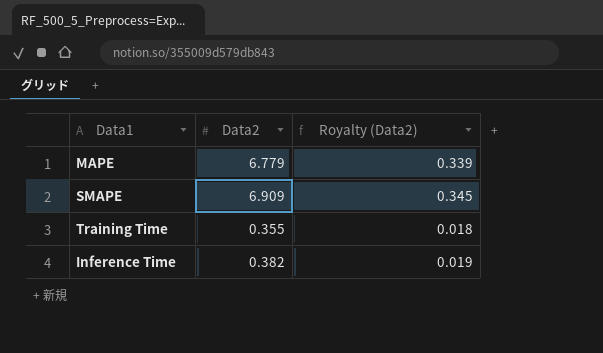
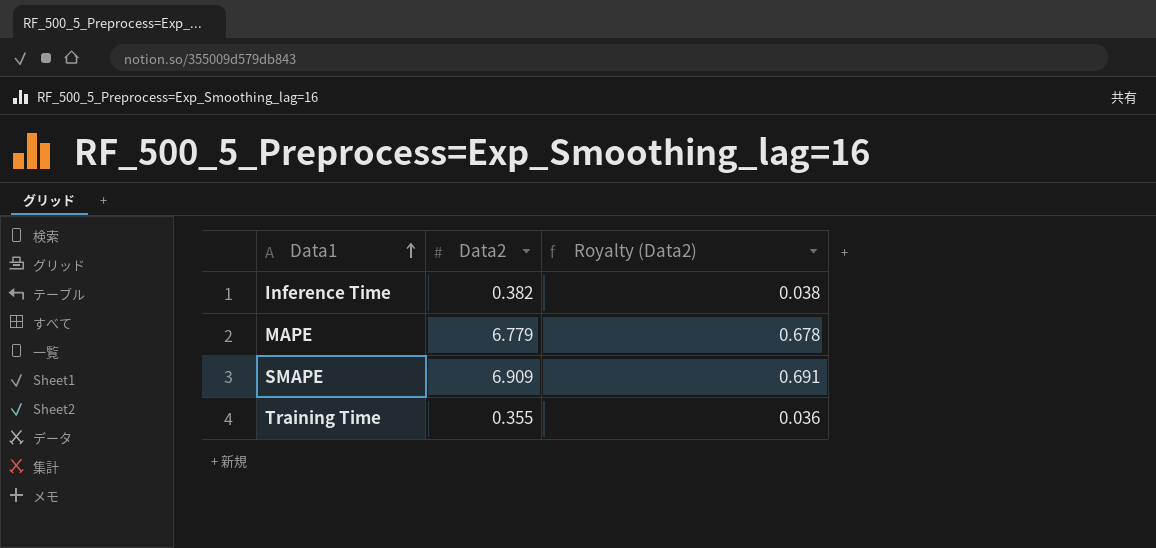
row order: none -> Data1 ascending
column Royalty (Data2) | formula: [Data2] * 0.05 -> [Data2] * 0.1

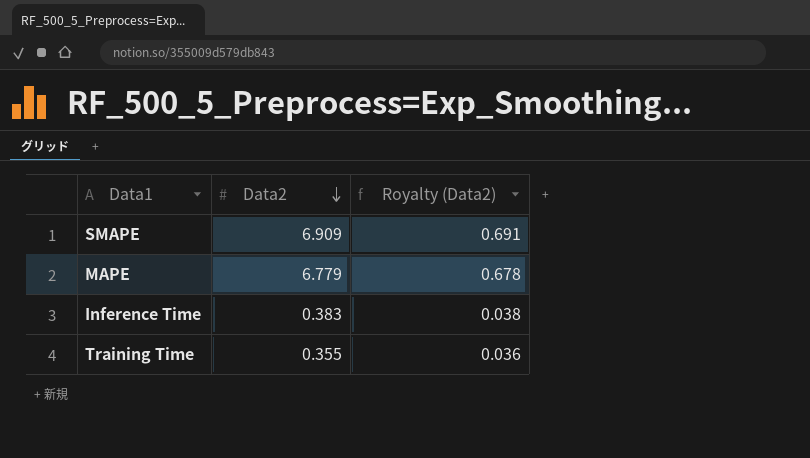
row order: Data1 ascending -> Data2 descending
Inference Time | Data2: 0.382 -> 0.383

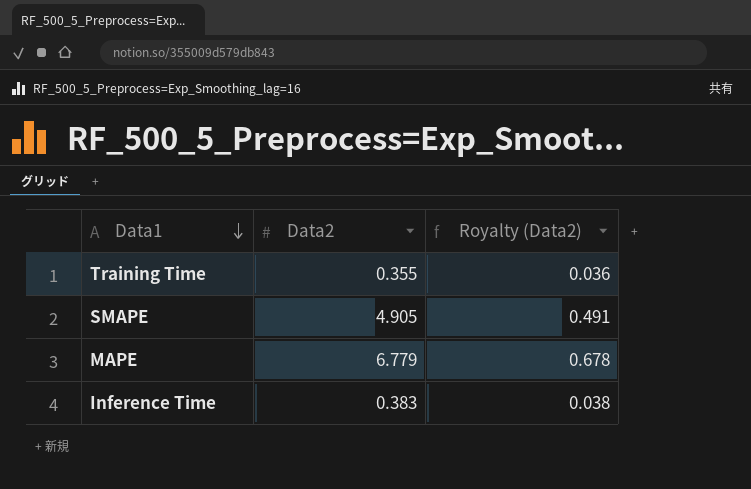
row order: Data2 descending -> Data1 descending
SMAPE | Data2: 6.909 -> 4.905
SMAPE | Royalty (Data2): 0.691 -> 0.491

